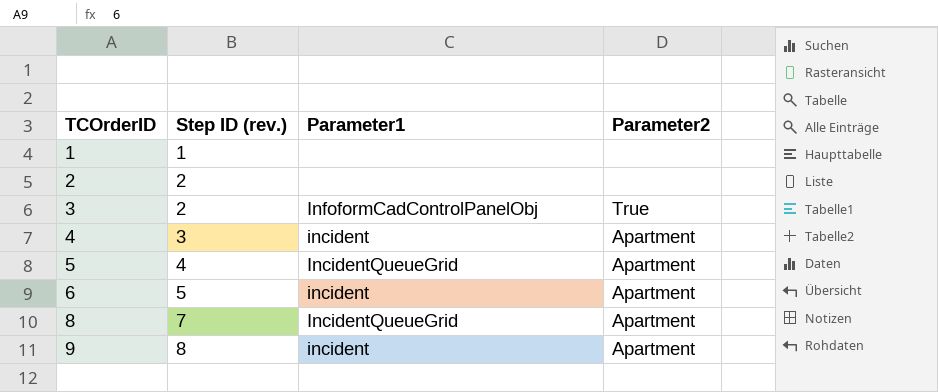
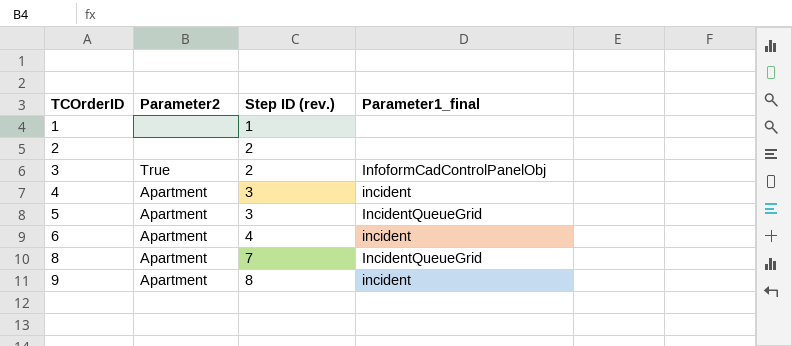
column Parameter2 | position: 4 -> 2
column name: Parameter1 -> Parameter1_final
5 | Step ID (rev.): 4 -> 3
6 | Step ID (rev.): 5 -> 4

